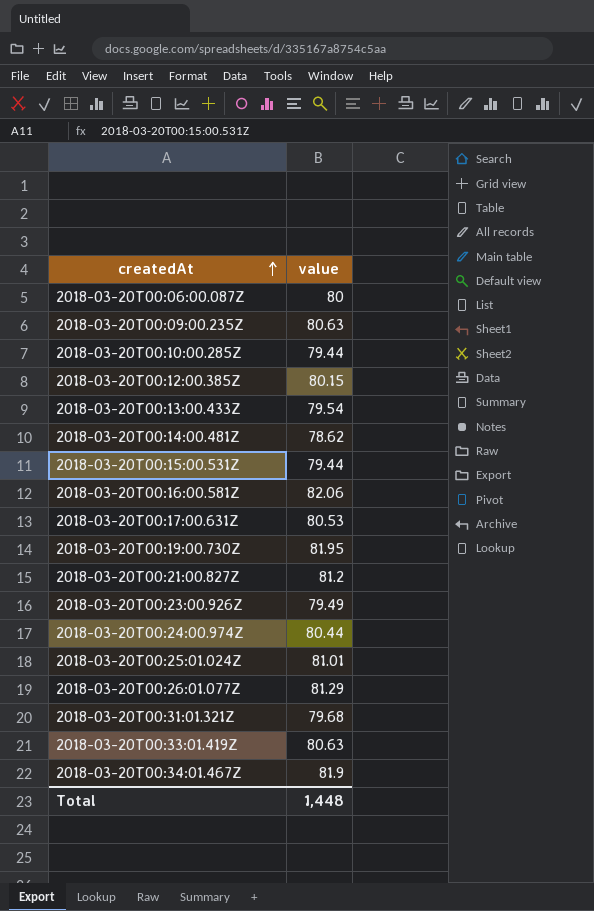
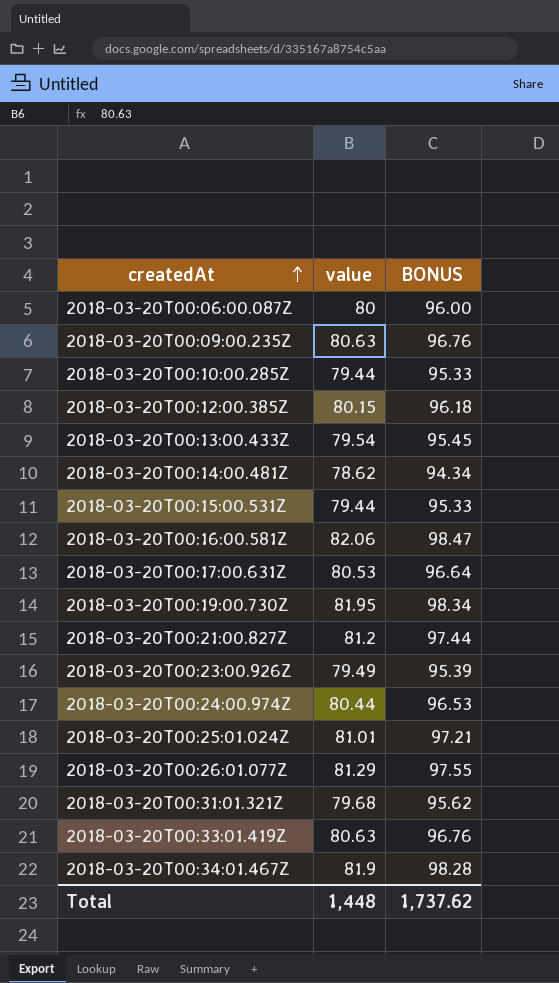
column BONUS | formula: none -> [value] * 1.2

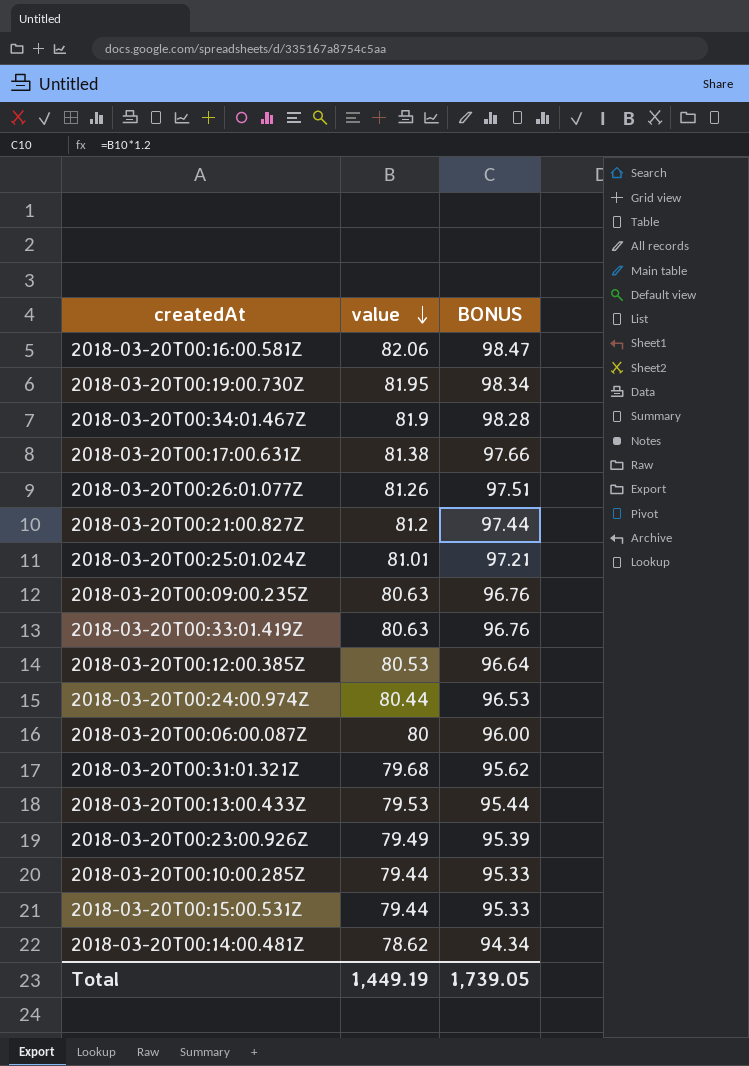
row order: createdAt ascending -> value descending
2018-03-20T00:17:00.631Z | value: 80.53 -> 81.38
2018-03-20T00:17:00.631Z | BONUS: 96.64 -> 97.66
2018-03-20T00:26:01.077Z | value: 81.29 -> 81.26
2018-03-20T00:26:01.077Z | BONUS: 97.55 -> 97.51
2018-03-20T00:12:00.385Z | value: 80.15 -> 80.53
2018-03-20T00:12:00.385Z | BONUS: 96.18 -> 96.64
2018-03-20T00:13:00.433Z | value: 79.54 -> 79.53
2018-03-20T00:13:00.433Z | BONUS: 95.45 -> 95.44
Total | value: 1,448 -> 1,449.19
Total | BONUS: 1,737.62 -> 1,739.05

